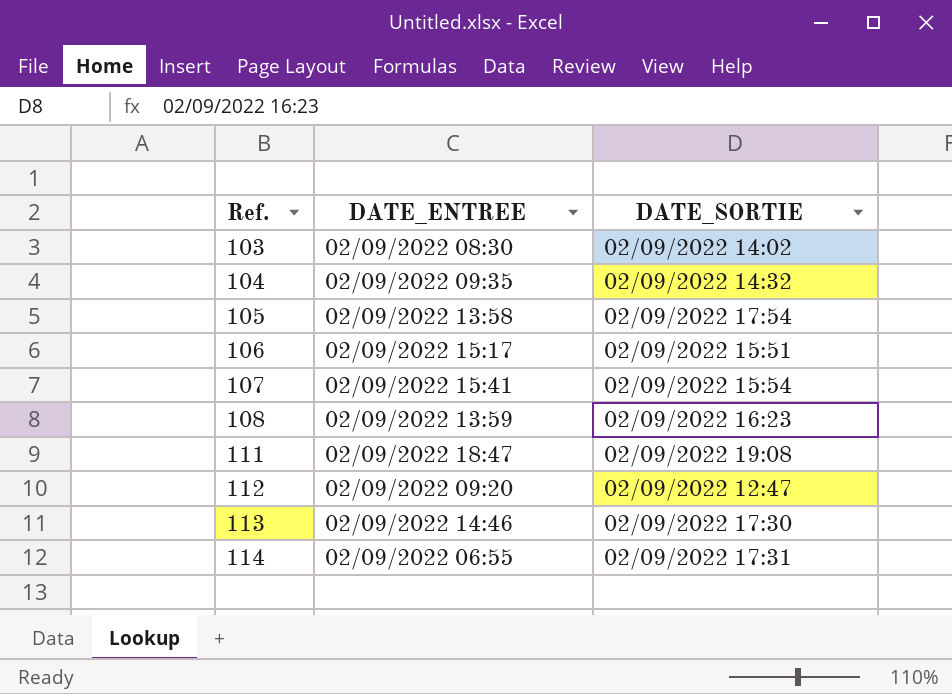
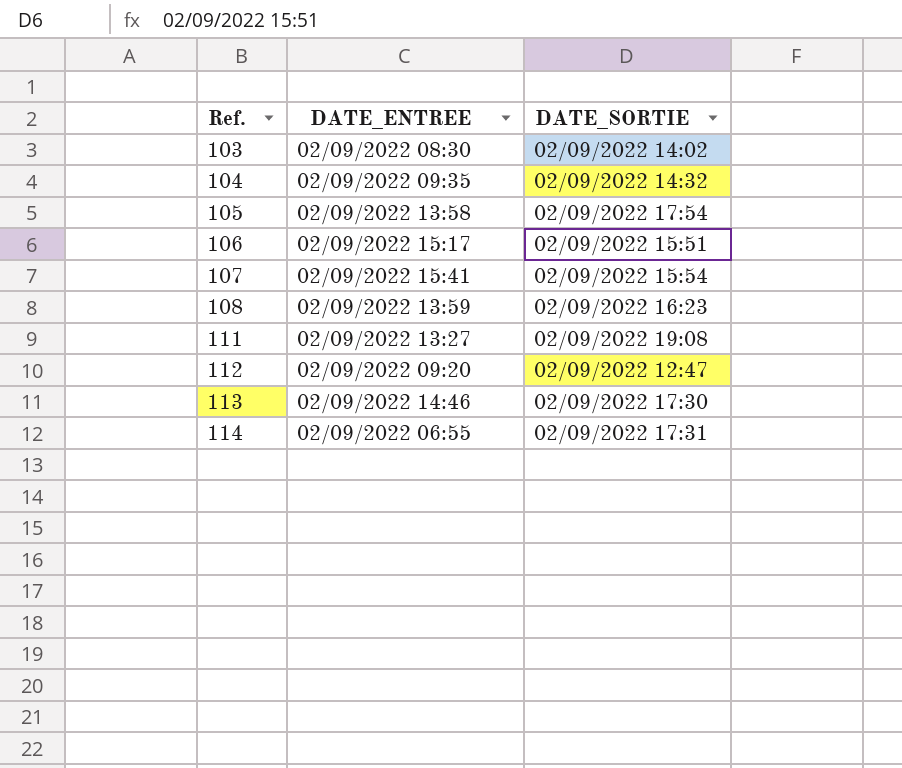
111 | DATE_ENTREE: 02/09/2022 18:47 -> 02/09/2022 13:27

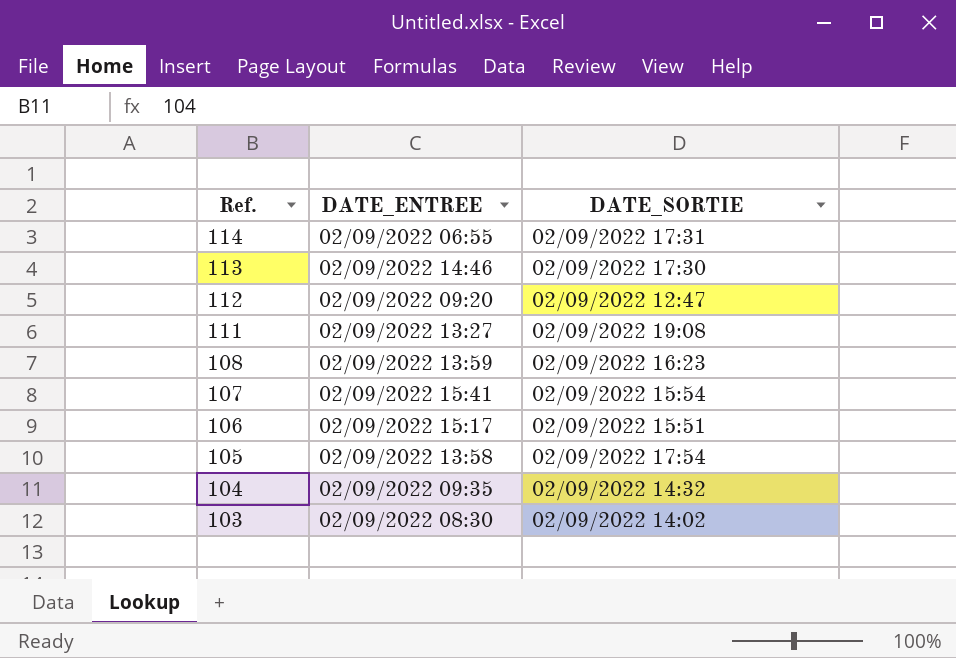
row order: Ref. ascending -> Ref. descending

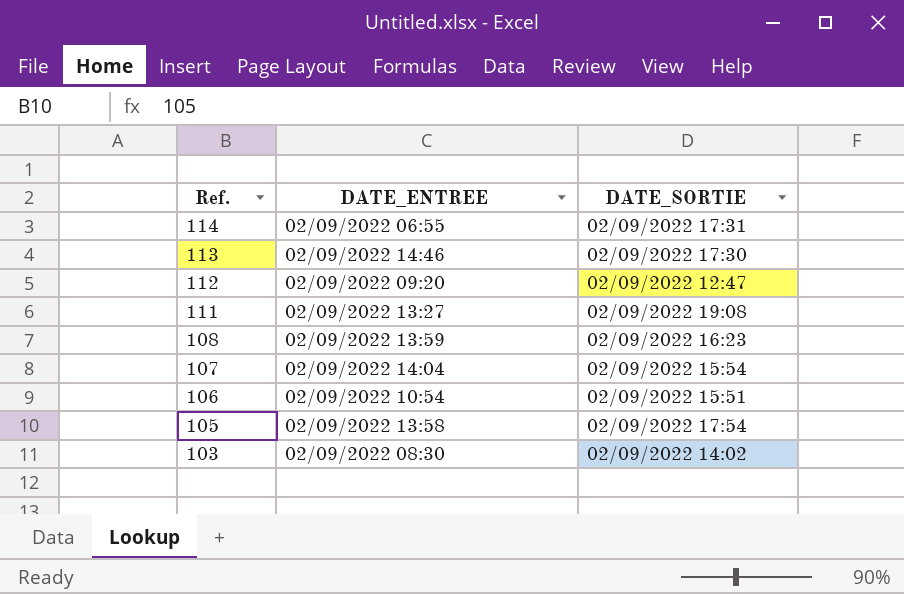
row 104: 02/09/2022 09:35 | 02/09/2022 14:32 -> none
107 | DATE_ENTREE: 02/09/2022 15:41 -> 02/09/2022 14:04
106 | DATE_ENTREE: 02/09/2022 15:17 -> 02/09/2022 10:54

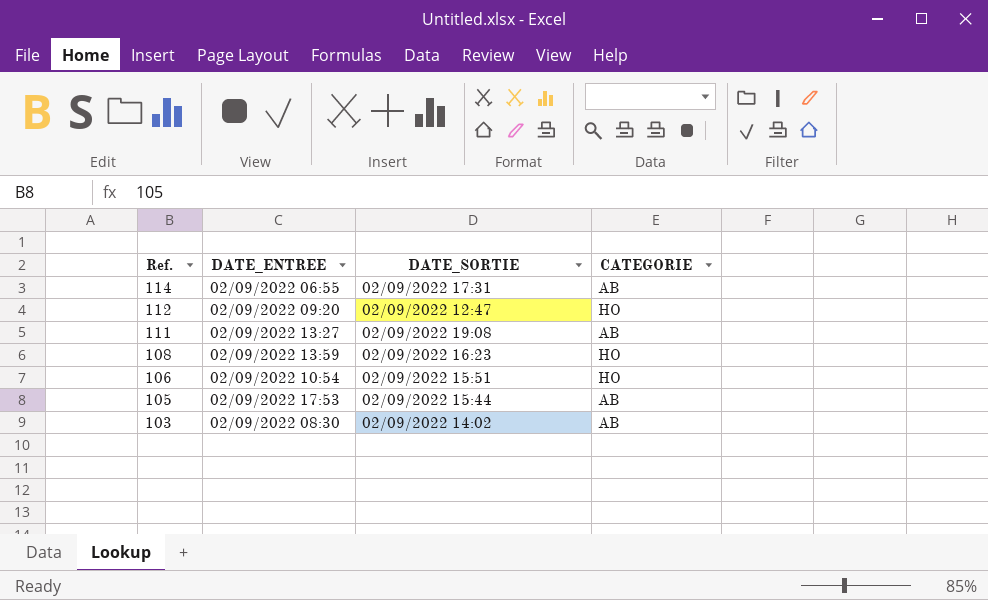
column CATEGORIE | position: none -> 4
row 113: 02/09/2022 14:46 | 02/09/2022 17:30 -> none
row 107: 02/09/2022 14:04 | 02/09/2022 15:54 -> none
105 | DATE_ENTREE: 02/09/2022 13:58 -> 02/09/2022 17:53
105 | DATE_SORTIE: 02/09/2022 17:54 -> 02/09/2022 15:44

